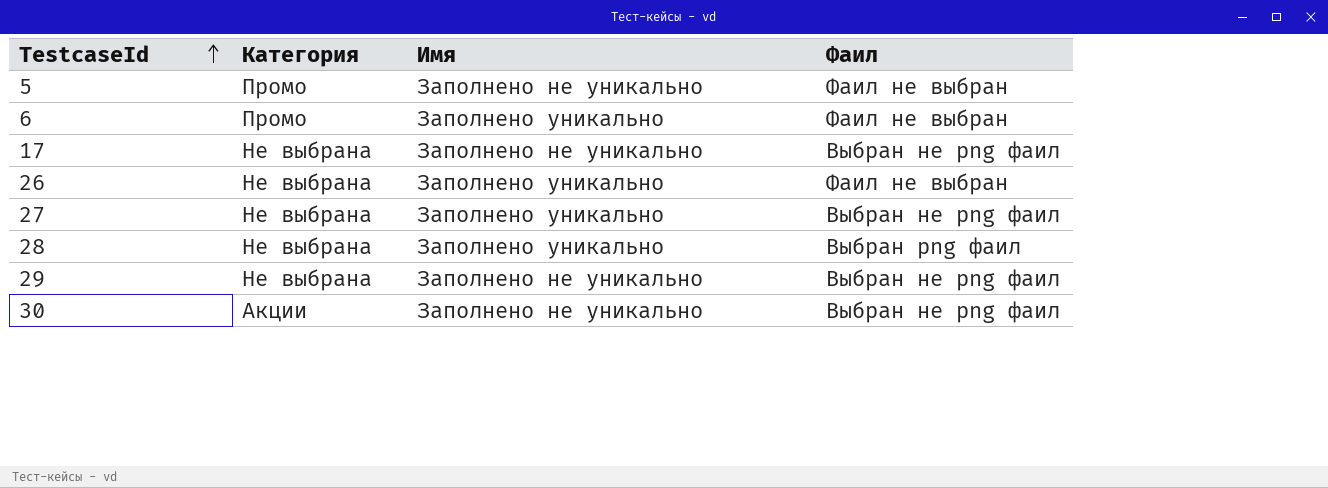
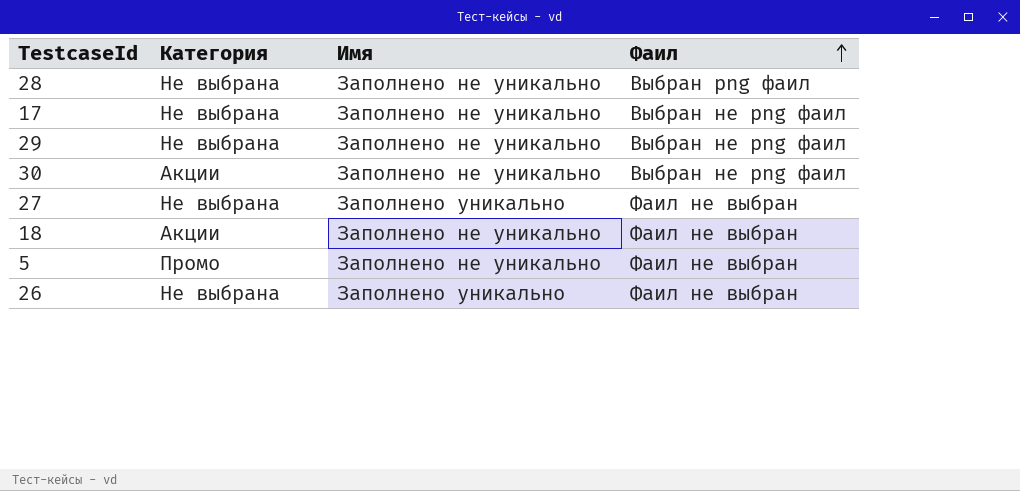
row order: TestcaseId ascending -> Фаил ascending
row 6: Промо | Заполнено уникально | Фаил не выбран -> none
28 | Имя: Заполнено уникально -> Заполнено не уникально
27 | Фаил: Выбран не png фаил -> Фаил не выбран
row 18: none -> Акции | Заполнено не уникально | Фаил не выбран

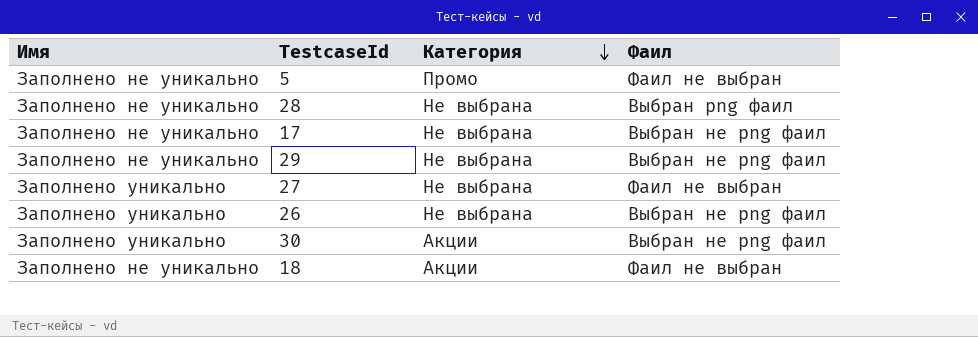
row order: Фаил ascending -> Категория descending
column Имя | position: 3 -> 1
26 | Фаил: Фаил не выбран -> Выбран не png фаил
30 | Имя: Заполнено не уникально -> Заполнено уникально

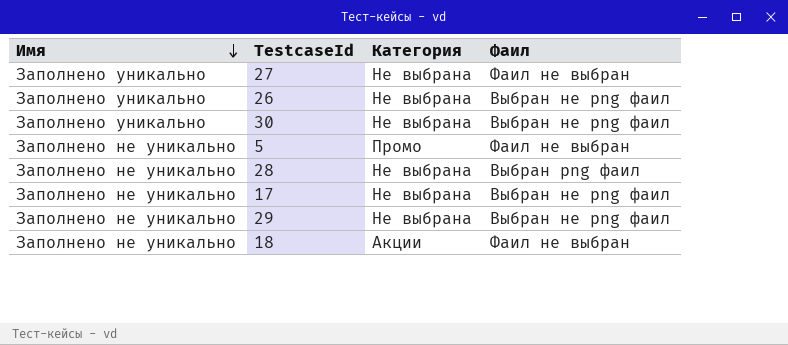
row order: Категория descending -> Имя descending
30 | Категория: Акции -> Не выбрана

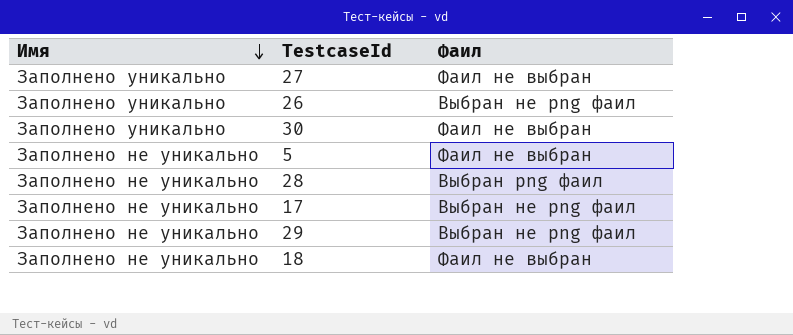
column Категория | position: 3 -> none
30 | Фаил: Выбран не png фаил -> Фаил не выбран

